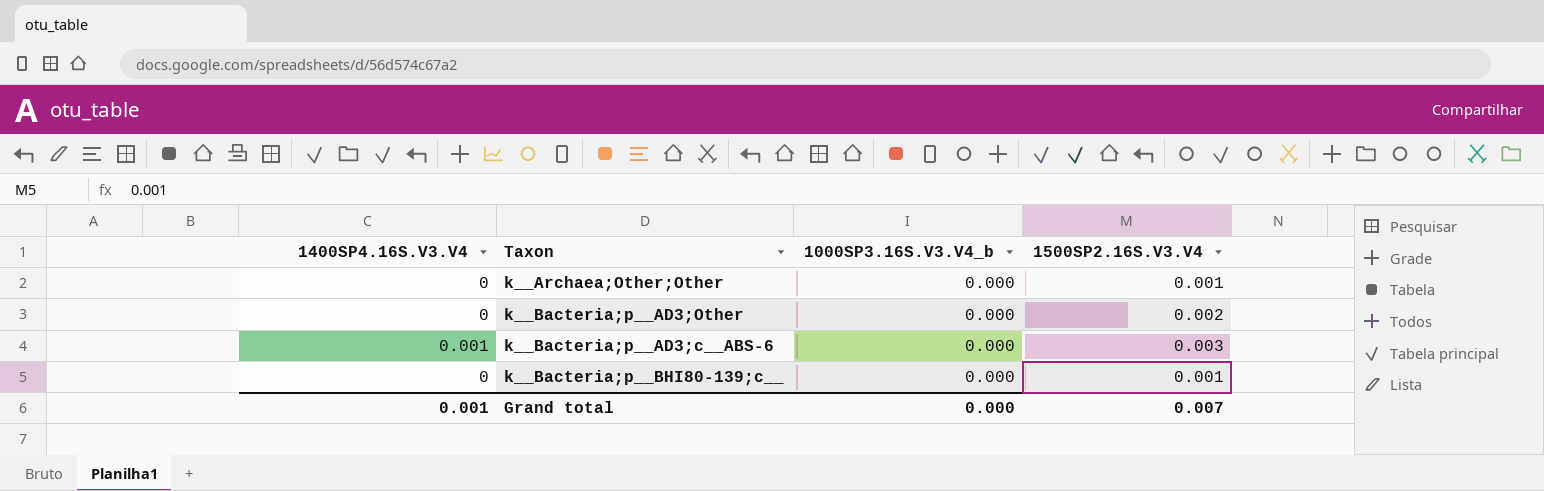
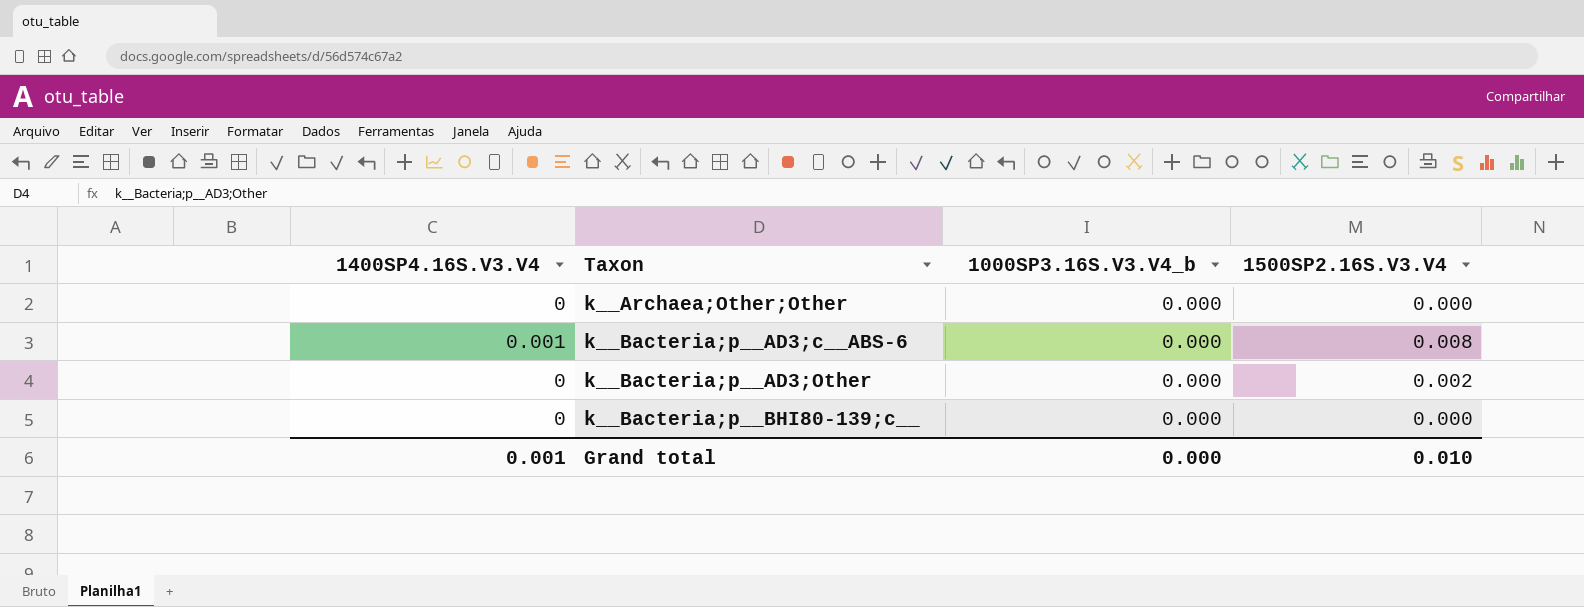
row order: none -> Taxon ascending
k__Archaea;Other;Other | 1500SP2.16S.V3.V4: 0.001 -> 0.000
k__Bacteria;p__AD3;c__ABS-6 | 1500SP2.16S.V3.V4: 0.003 -> 0.008
k__Bacteria;p__BHI80-139;c__ | 1500SP2.16S.V3.V4: 0.001 -> 0.000
Grand total | 1500SP2.16S.V3.V4: 0.007 -> 0.010

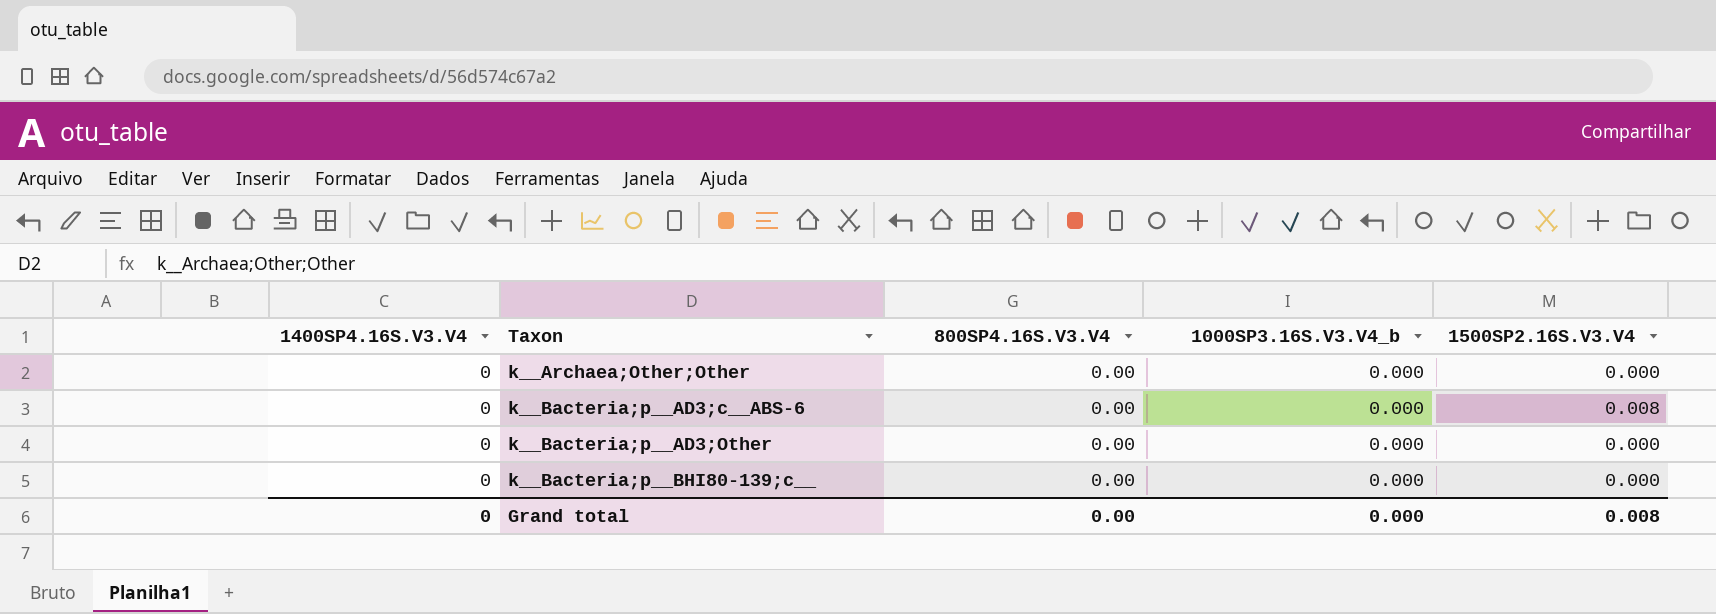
column 800SP4.16S.V3.V4 | position: none -> 3
k__Bacteria;p__AD3;c__ABS-6 | 1400SP4.16S.V3.V4: 0.001 -> 0
k__Bacteria;p__AD3;Other | 1500SP2.16S.V3.V4: 0.002 -> 0.000
Grand total | 1400SP4.16S.V3.V4: 0.001 -> 0
Grand total | 1500SP2.16S.V3.V4: 0.010 -> 0.008

